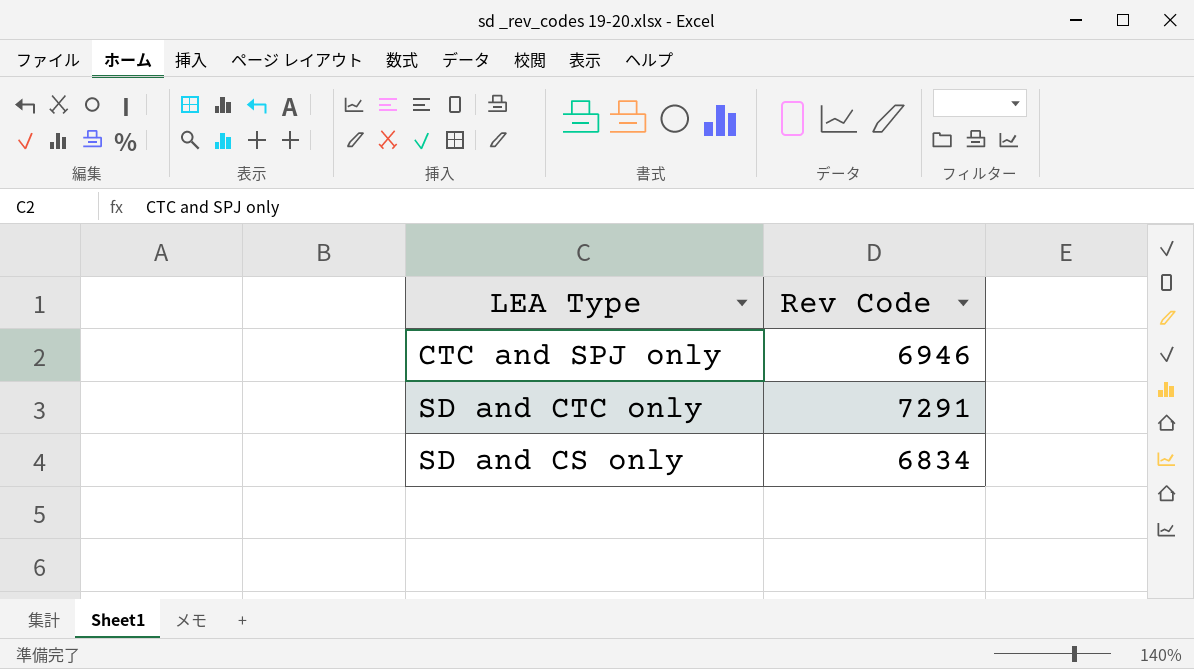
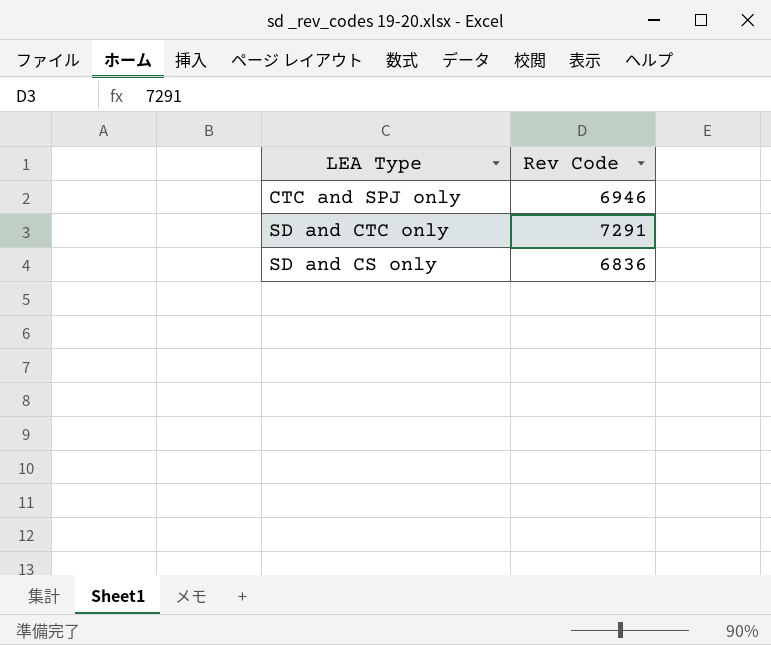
SD and CS only | Rev Code: 6834 -> 6836

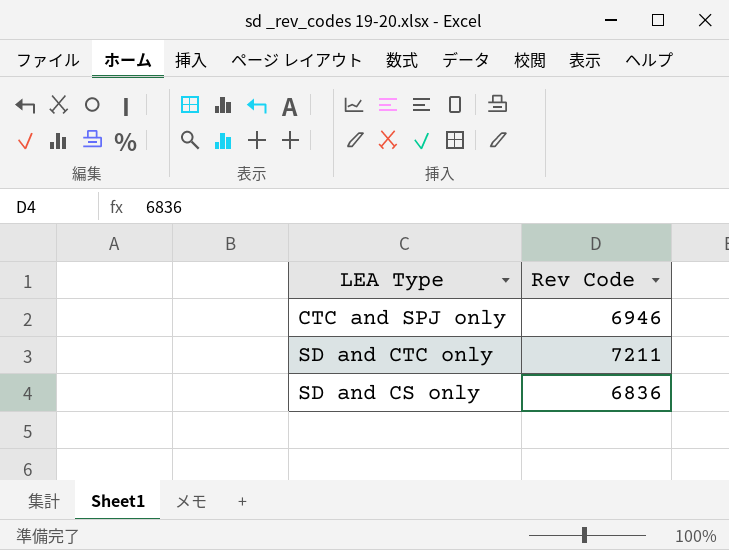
SD and CTC only | Rev Code: 7291 -> 7211

